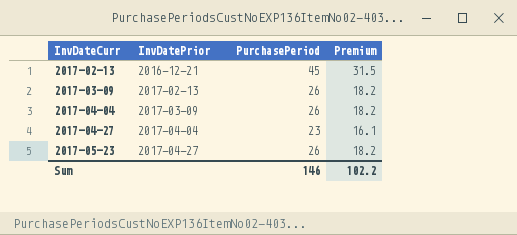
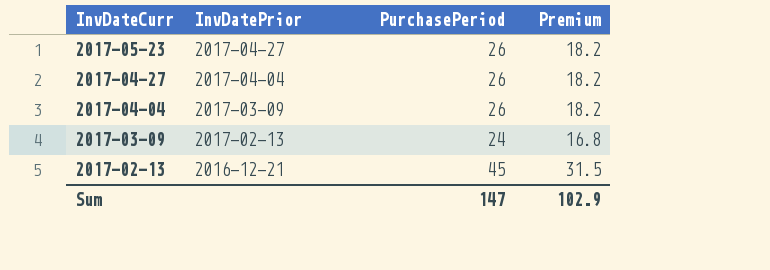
row order: InvDateCurr ascending -> InvDateCurr descending
2017-04-27 | PurchasePeriod: 23 -> 26
2017-04-27 | Premium: 16.1 -> 18.2
2017-03-09 | PurchasePeriod: 26 -> 24
2017-03-09 | Premium: 18.2 -> 16.8
Sum | PurchasePeriod: 146 -> 147
Sum | Premium: 102.2 -> 102.9

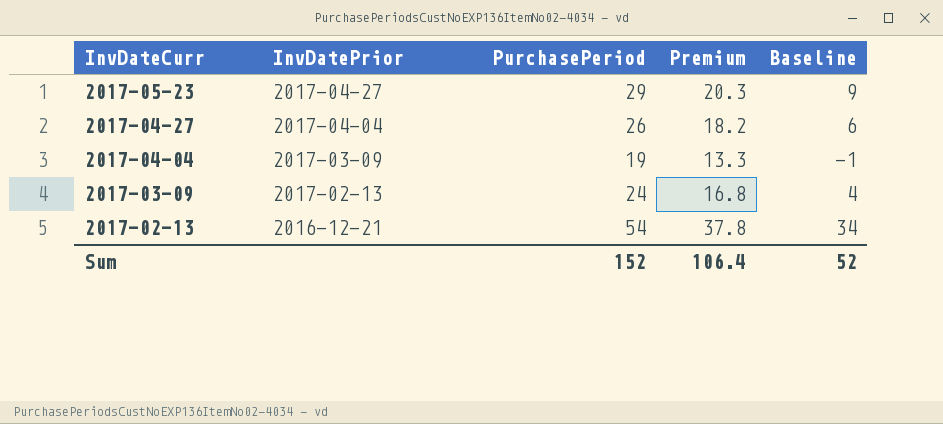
column Baseline | formula: none -> [PurchasePeriod] - 20
2017-05-23 | PurchasePeriod: 26 -> 29
2017-05-23 | Premium: 18.2 -> 20.3
2017-04-04 | PurchasePeriod: 26 -> 19
2017-04-04 | Premium: 18.2 -> 13.3
2017-02-13 | PurchasePeriod: 45 -> 54
2017-02-13 | Premium: 31.5 -> 37.8
Sum | PurchasePeriod: 147 -> 152
Sum | Premium: 102.9 -> 106.4

